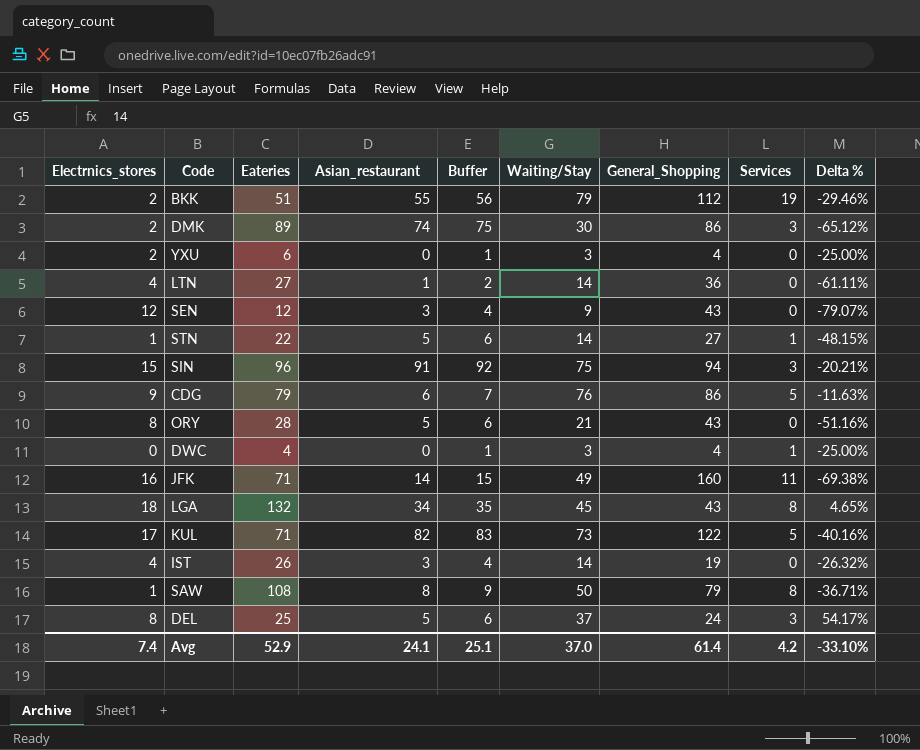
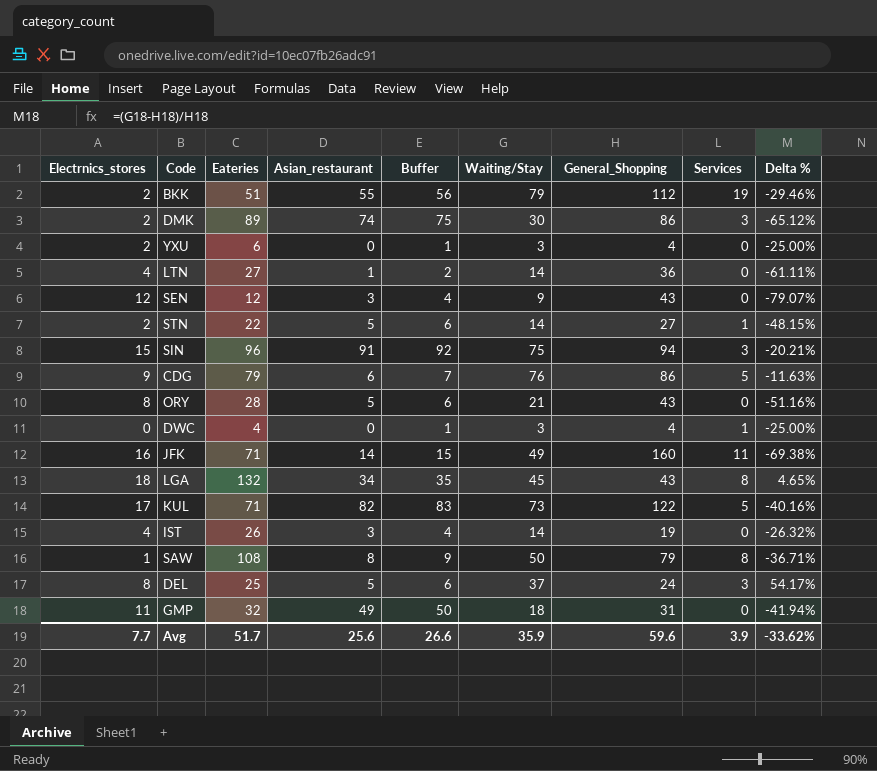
STN | Electrnics_stores: 1 -> 2
row GMP: none -> 11 | 32 | 49 | 50 | 18 | 31 | 0 | -41.94%
Avg | Electrnics_stores: 7.4 -> 7.7
Avg | Eateries: 52.9 -> 51.7
Avg | Asian_restaurant: 24.1 -> 25.6
Avg | Buffer: 25.1 -> 26.6
Avg | Waiting/Stay: 37.0 -> 35.9
Avg | General_Shopping: 61.4 -> 59.6
Avg | Services: 4.2 -> 3.9
Avg | Delta %: -33.10% -> -33.62%

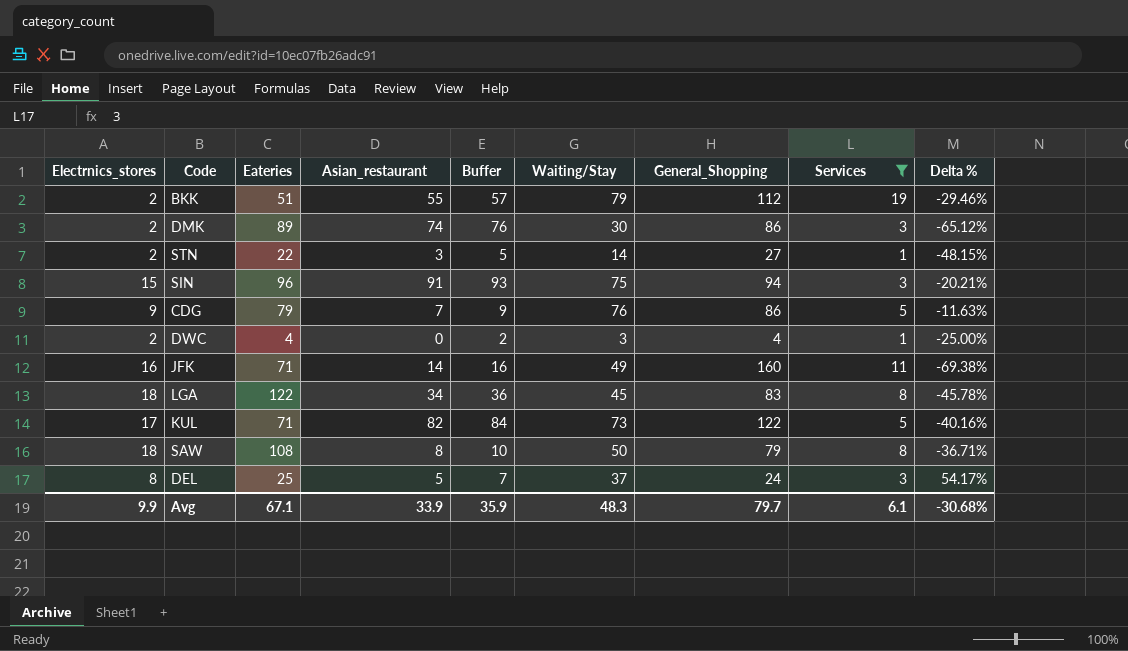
filter: none -> Services != 0
column Buffer | formula: [Asian_restaurant] + 1 -> [Asian_restaurant] + 2
STN | Asian_restaurant: 5 -> 3
CDG | Asian_restaurant: 6 -> 7
DWC | Electrnics_stores: 0 -> 2
LGA | Eateries: 132 -> 122
LGA | General_Shopping: 43 -> 83
LGA | Delta %: 4.65% -> -45.78%
SAW | Electrnics_stores: 1 -> 18
Avg | Electrnics_stores: 7.7 -> 9.9
Avg | Eateries: 51.7 -> 67.1
Avg | Asian_restaurant: 25.6 -> 33.9
Avg | Buffer: 26.6 -> 35.9
Avg | Waiting/Stay: 35.9 -> 48.3
Avg | General_Shopping: 59.6 -> 79.7
Avg | Services: 3.9 -> 6.1
Avg | Delta %: -33.62% -> -30.68%

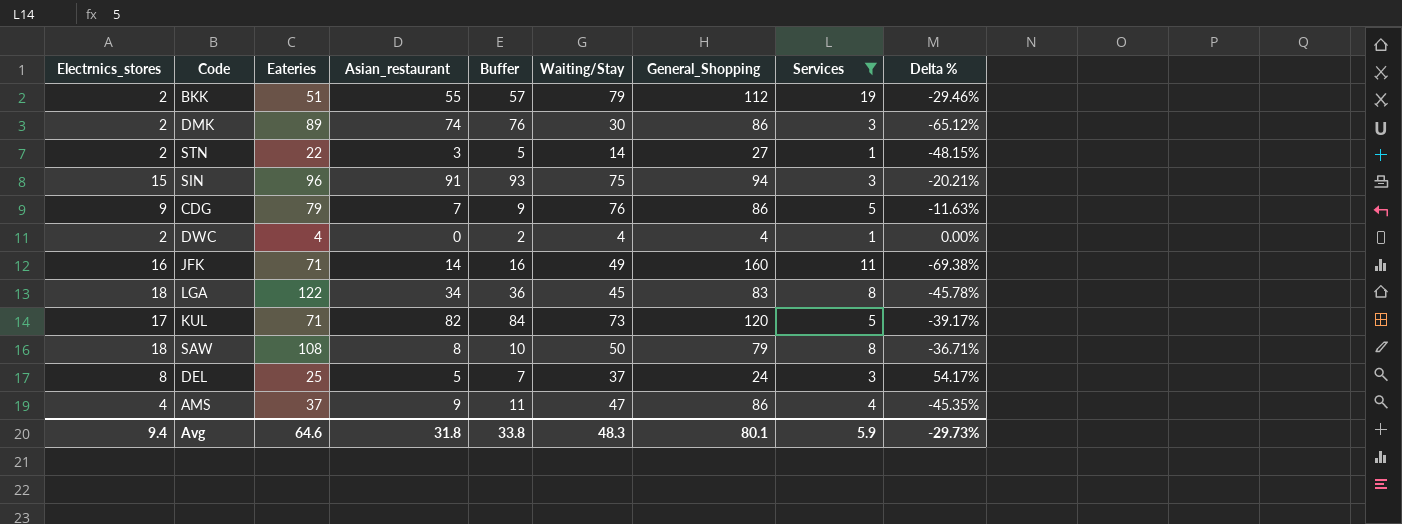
DWC | Waiting/Stay: 3 -> 4
DWC | Delta %: -25.00% -> 0.00%
KUL | General_Shopping: 122 -> 120
KUL | Delta %: -40.16% -> -39.17%
row AMS: none -> 4 | 37 | 9 | 11 | 47 | 86 | 4 | -45.35%
Avg | Electrnics_stores: 9.9 -> 9.4
Avg | Eateries: 67.1 -> 64.6
Avg | Asian_restaurant: 33.9 -> 31.8
Avg | Buffer: 35.9 -> 33.8
Avg | General_Shopping: 79.7 -> 80.1
Avg | Services: 6.1 -> 5.9
Avg | Delta %: -30.68% -> -29.73%

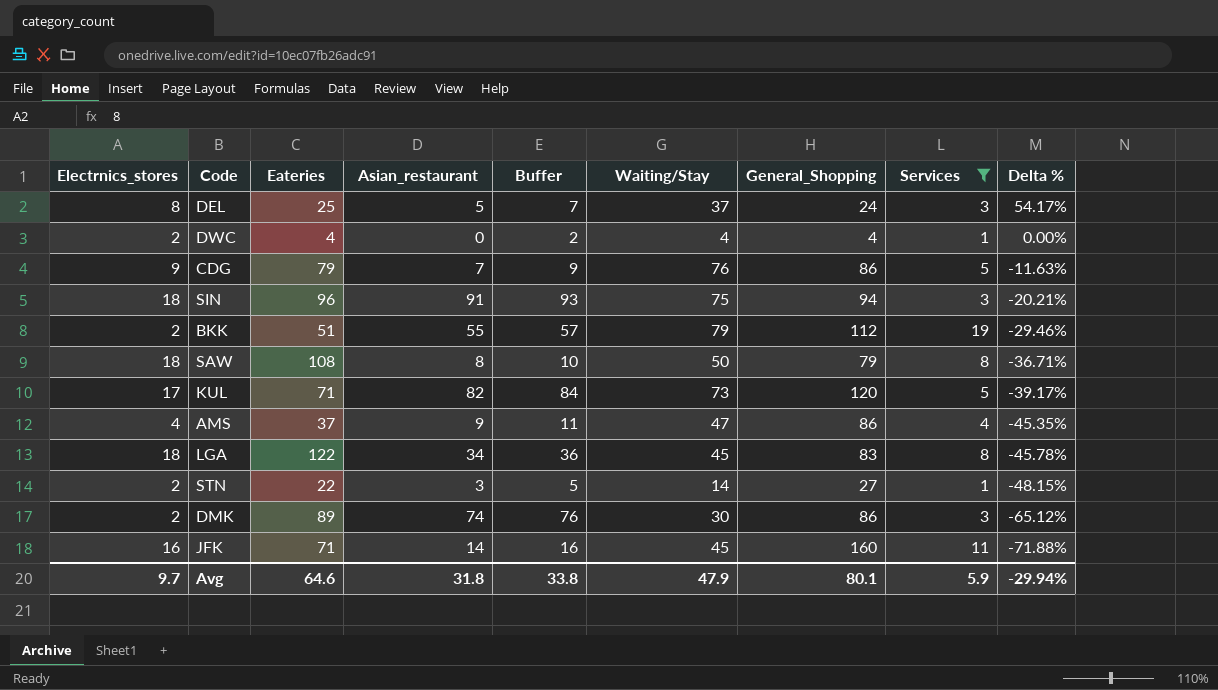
row order: none -> Delta % descending
SIN | Electrnics_stores: 15 -> 18
JFK | Waiting/Stay: 49 -> 45
JFK | Delta %: -69.38% -> -71.88%
Avg | Electrnics_stores: 9.4 -> 9.7
Avg | Waiting/Stay: 48.3 -> 47.9
Avg | Delta %: -29.73% -> -29.94%

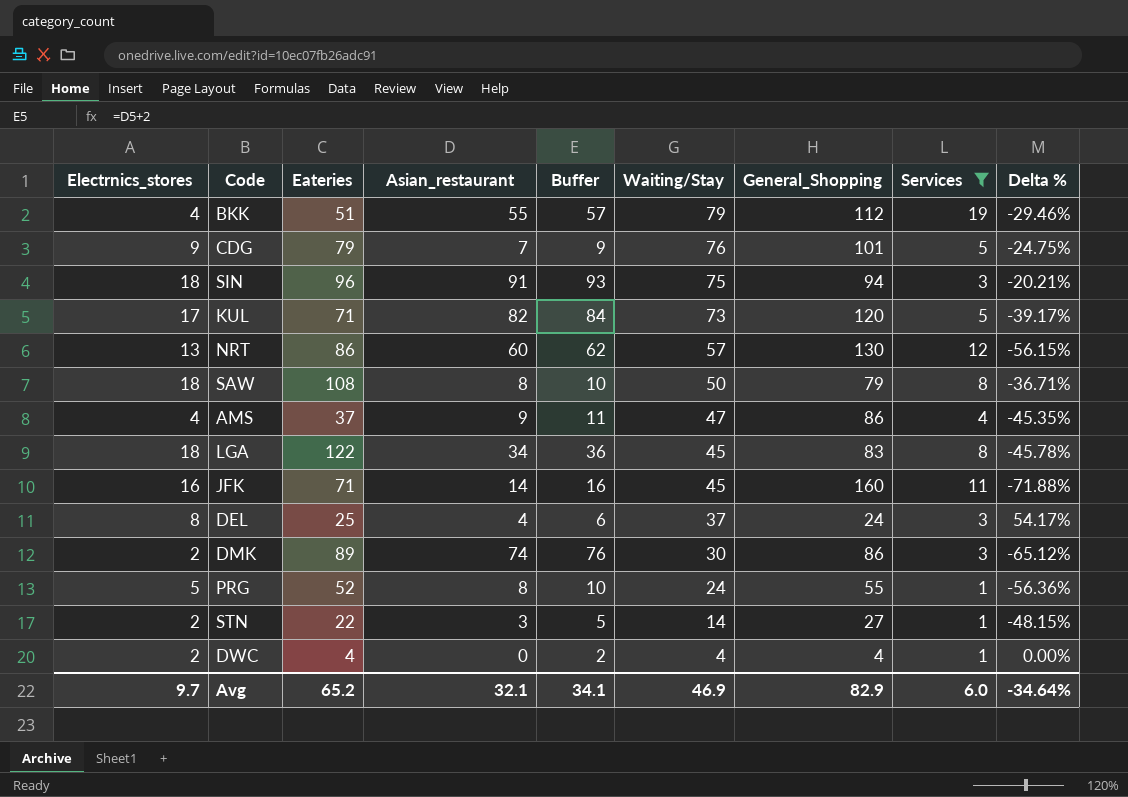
row order: Delta % descending -> Waiting/Stay descending
BKK | Electrnics_stores: 2 -> 4
CDG | General_Shopping: 86 -> 101
CDG | Delta %: -11.63% -> -24.75%
row NRT: none -> 13 | 86 | 60 | 62 | 57 | 130 | 12 | -56.15%
DEL | Asian_restaurant: 5 -> 4
DEL | Buffer: 7 -> 6
row PRG: none -> 5 | 52 | 8 | 10 | 24 | 55 | 1 | -56.36%
Avg | Eateries: 64.6 -> 65.2
Avg | Asian_restaurant: 31.8 -> 32.1
Avg | Buffer: 33.8 -> 34.1
Avg | Waiting/Stay: 47.9 -> 46.9
Avg | General_Shopping: 80.1 -> 82.9
Avg | Services: 5.9 -> 6.0
Avg | Delta %: -29.94% -> -34.64%

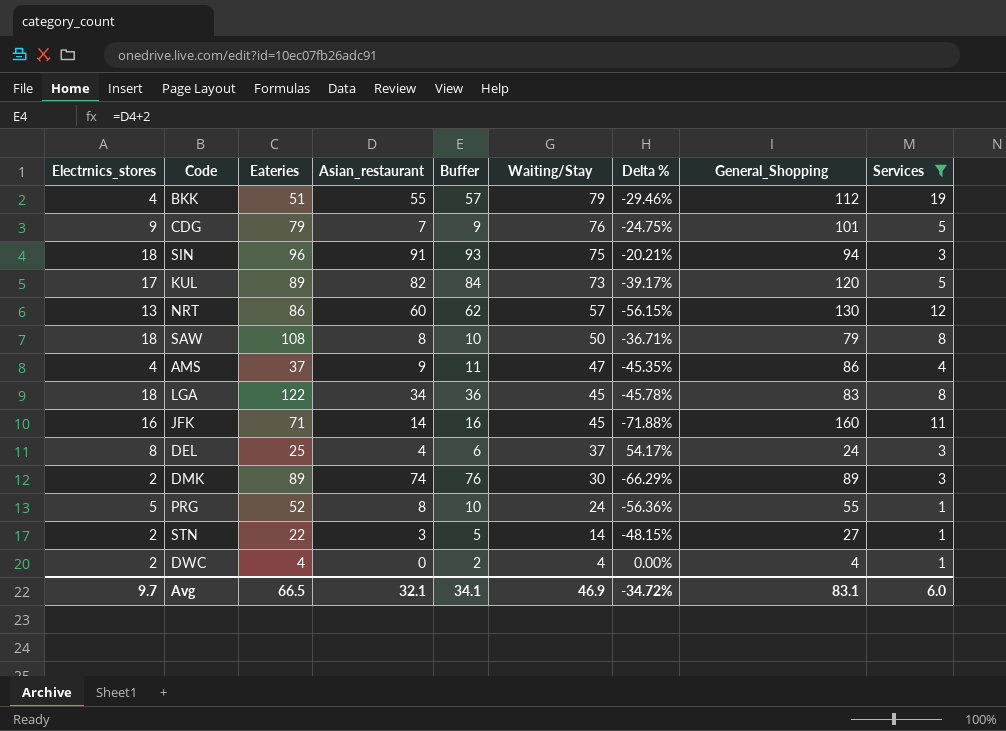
column Delta % | position: 9 -> 7
KUL | Eateries: 71 -> 89
DMK | Delta %: -65.12% -> -66.29%
DMK | General_Shopping: 86 -> 89
Avg | Eateries: 65.2 -> 66.5
Avg | Delta %: -34.64% -> -34.72%
Avg | General_Shopping: 82.9 -> 83.1

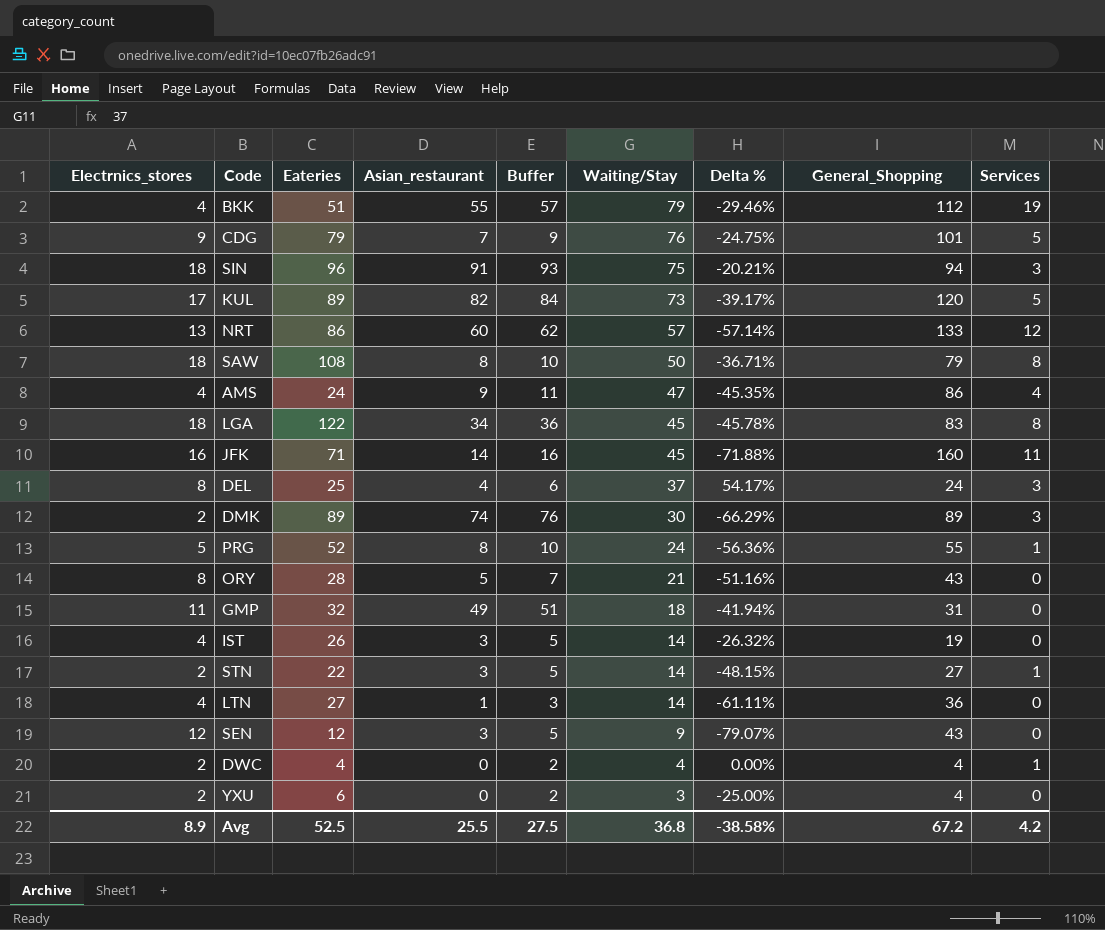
filter: Services != 0 -> none
NRT | Delta %: -56.15% -> -57.14%
NRT | General_Shopping: 130 -> 133
AMS | Eateries: 37 -> 24
Avg | Electrnics_stores: 9.7 -> 8.9
Avg | Eateries: 66.5 -> 52.5
Avg | Asian_restaurant: 32.1 -> 25.5
Avg | Buffer: 34.1 -> 27.5
Avg | Waiting/Stay: 46.9 -> 36.8
Avg | Delta %: -34.72% -> -38.58%
Avg | General_Shopping: 83.1 -> 67.2
Avg | Services: 6.0 -> 4.2

